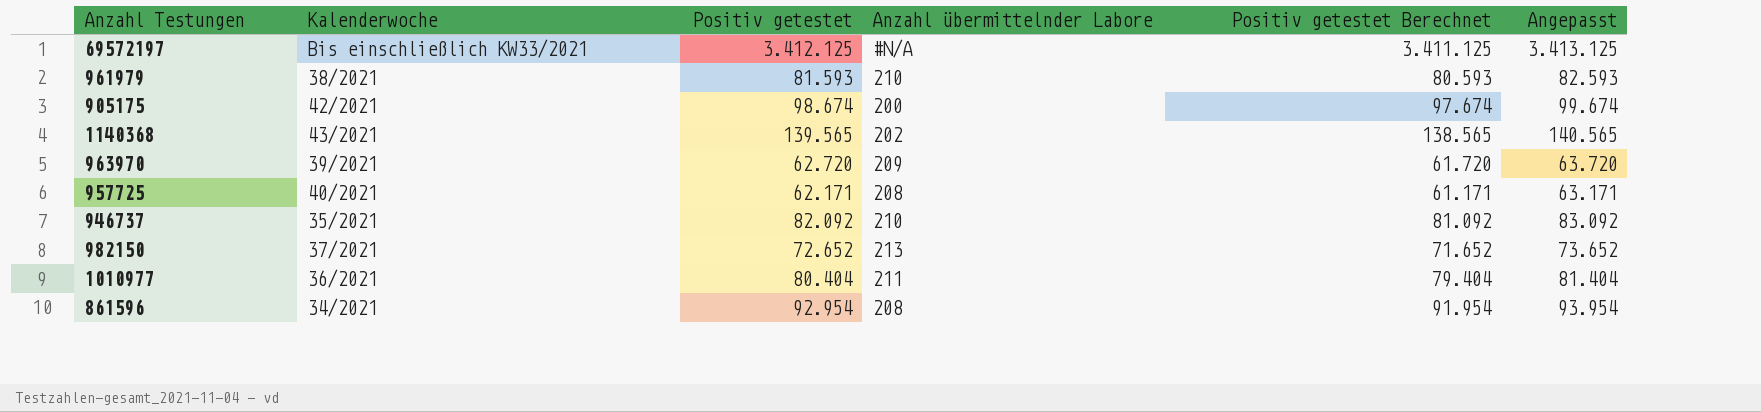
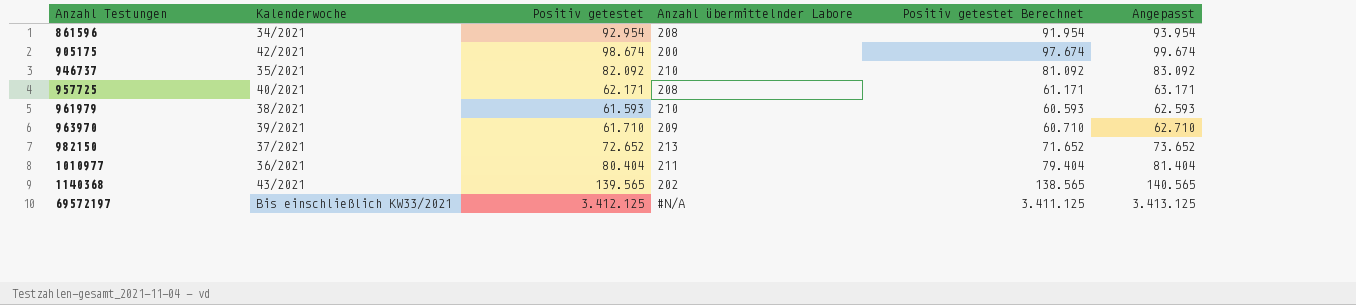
row order: none -> Anzahl Testungen ascending
961979 | Positiv getestet: 81.593 -> 61.593
961979 | Positiv getestet Berechnet: 80.593 -> 60.593
961979 | Angepasst: 82.593 -> 62.593
963970 | Positiv getestet: 62.720 -> 61.710
963970 | Positiv getestet Berechnet: 61.720 -> 60.710
963970 | Angepasst: 63.720 -> 62.710

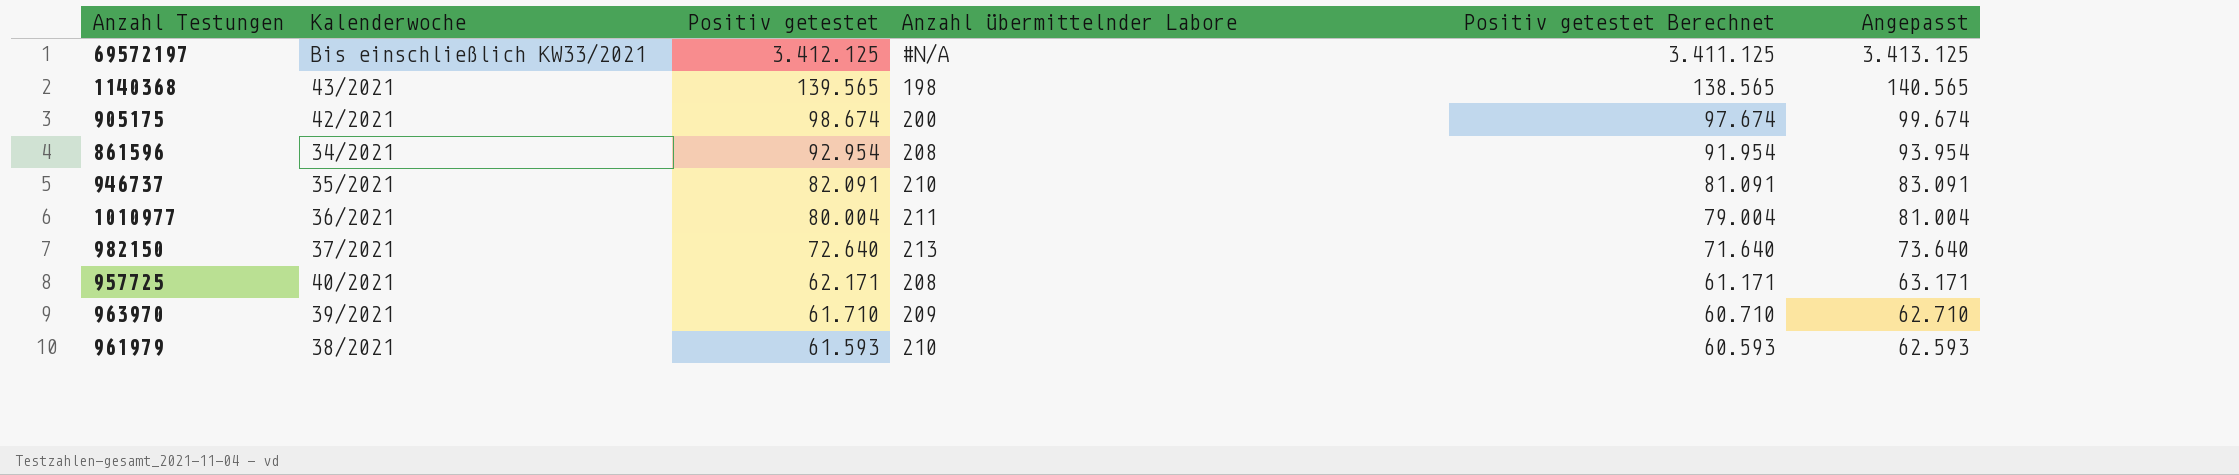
row order: Anzahl Testungen ascending -> Positiv getestet descending
1140368 | Anzahl übermittelnder Labore: 202 -> 198
946737 | Positiv getestet: 82.092 -> 82.091
946737 | Positiv getestet Berechnet: 81.092 -> 81.091
946737 | Angepasst: 83.092 -> 83.091
1010977 | Positiv getestet: 80.404 -> 80.004
1010977 | Positiv getestet Berechnet: 79.404 -> 79.004
1010977 | Angepasst: 81.404 -> 81.004
982150 | Positiv getestet: 72.652 -> 72.640
982150 | Positiv getestet Berechnet: 71.652 -> 71.640
982150 | Angepasst: 73.652 -> 73.640

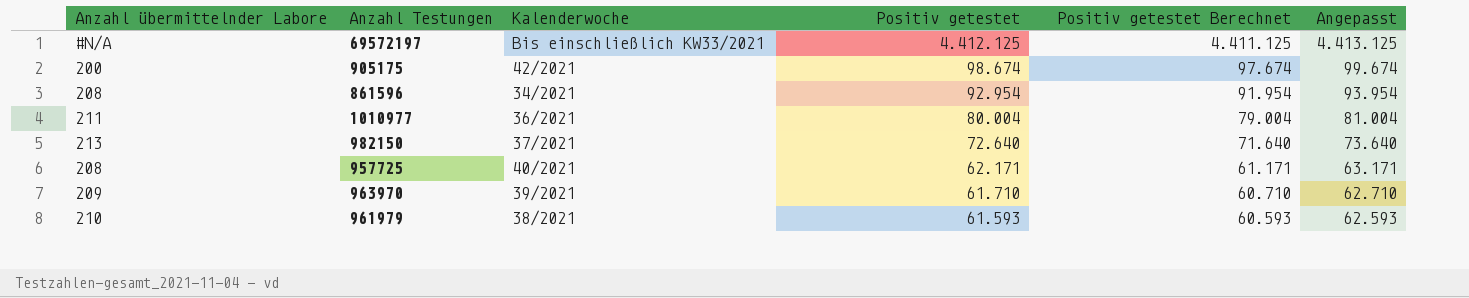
column Anzahl übermittelnder Labore | position: 4 -> 1
row 1140368: 43/2021 | 139.565 | 198 | 138.565 | 140.565 -> none
row 946737: 35/2021 | 82.091 | 210 | 81.091 | 83.091 -> none
69572197 | Positiv getestet: 3.412.125 -> 4.412.125
69572197 | Positiv getestet Berechnet: 3.411.125 -> 4.411.125
69572197 | Angepasst: 3.413.125 -> 4.413.125

